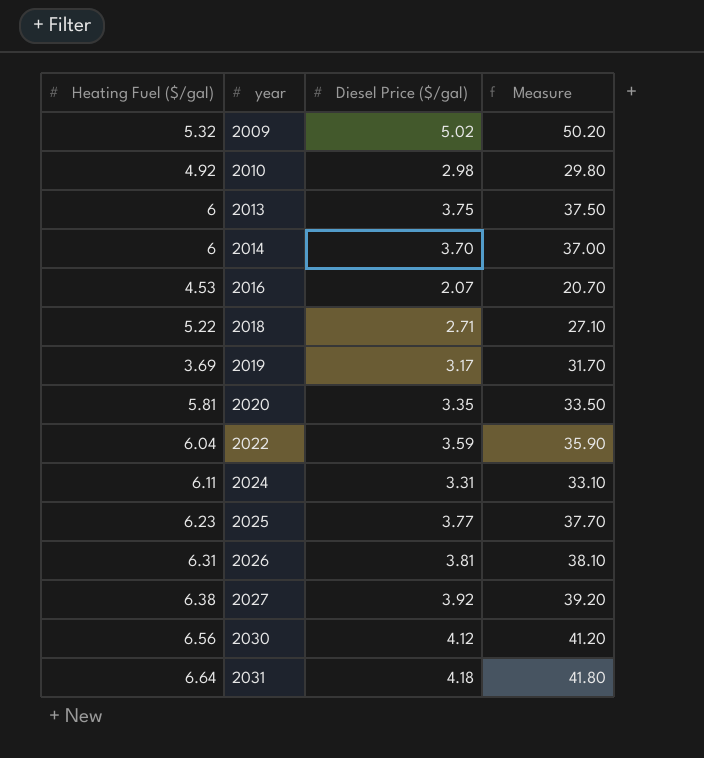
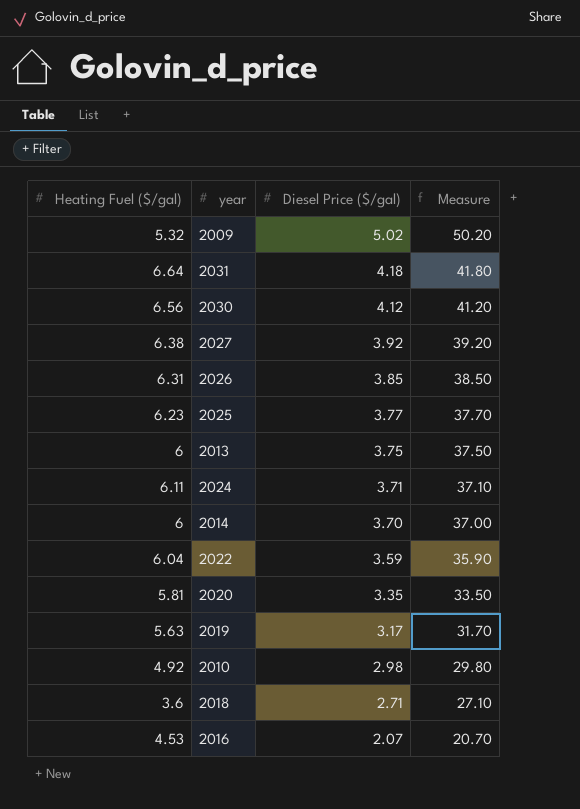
row order: year ascending -> Diesel Price ($/gal) descending
2026 | Diesel Price ($/gal): 3.81 -> 3.85
2026 | Measure: 38.10 -> 38.50
2024 | Diesel Price ($/gal): 3.31 -> 3.71
2024 | Measure: 33.10 -> 37.10
2019 | Heating Fuel ($/gal): 3.69 -> 5.63
2018 | Heating Fuel ($/gal): 5.22 -> 3.6

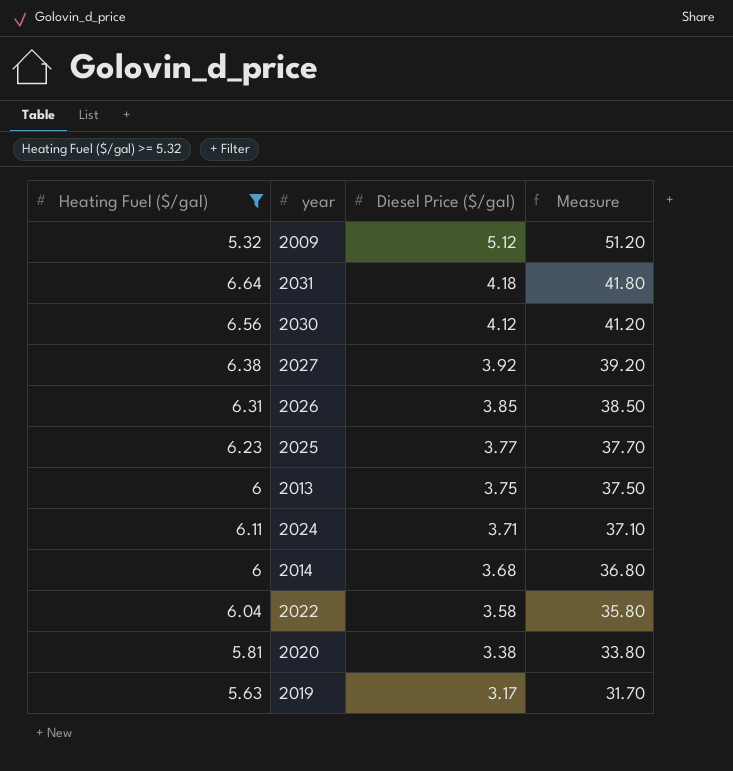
filter: none -> Heating Fuel ($/gal) >= 5.32
2009 | Diesel Price ($/gal): 5.02 -> 5.12
2009 | Measure: 50.20 -> 51.20
2014 | Diesel Price ($/gal): 3.70 -> 3.68
2014 | Measure: 37.00 -> 36.80
2022 | Diesel Price ($/gal): 3.59 -> 3.58
2022 | Measure: 35.90 -> 35.80
2020 | Diesel Price ($/gal): 3.35 -> 3.38
2020 | Measure: 33.50 -> 33.80

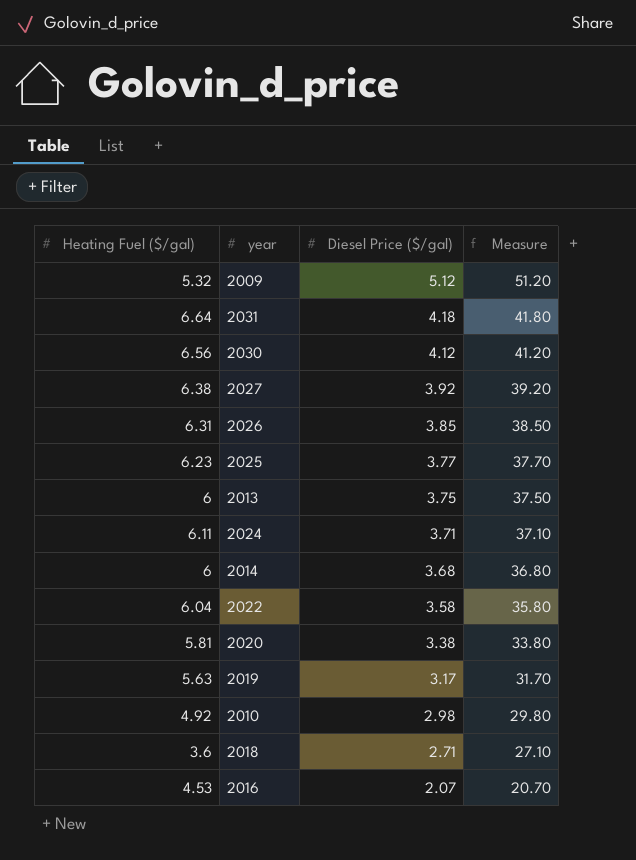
filter: Heating Fuel ($/gal) >= 5.32 -> none

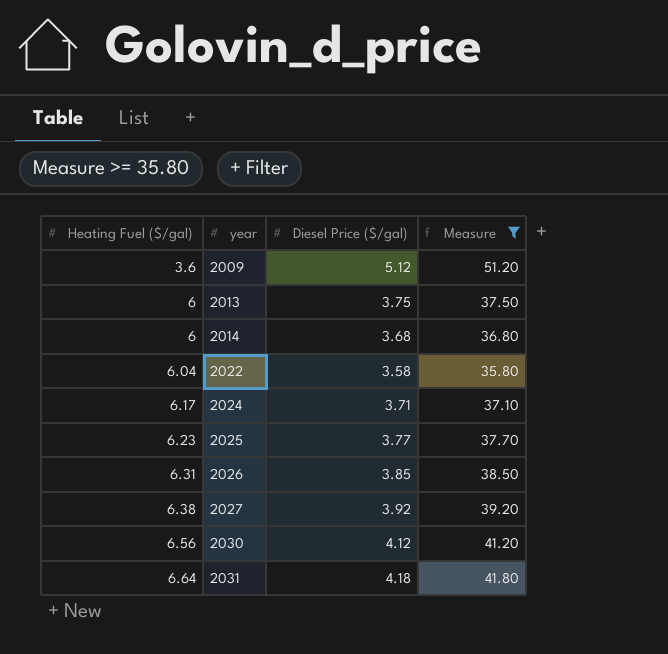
filter: none -> Measure >= 35.80
row order: Diesel Price ($/gal) descending -> Heating Fuel ($/gal) ascending
2009 | Heating Fuel ($/gal): 5.32 -> 3.6
2024 | Heating Fuel ($/gal): 6.11 -> 6.17

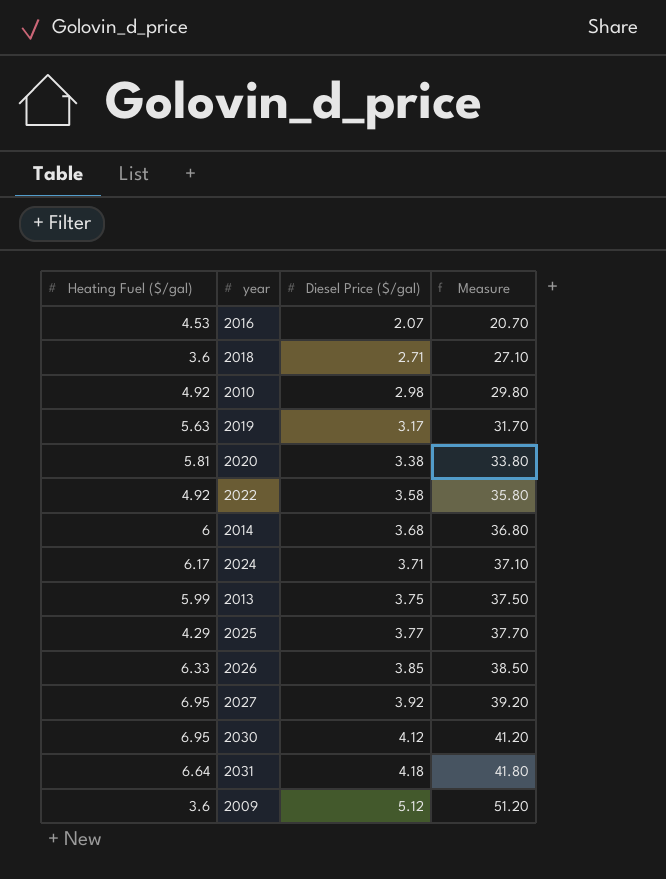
filter: Measure >= 35.80 -> none
row order: Heating Fuel ($/gal) ascending -> Diesel Price ($/gal) ascending
2022 | Heating Fuel ($/gal): 6.04 -> 4.92
2013 | Heating Fuel ($/gal): 6 -> 5.99
2025 | Heating Fuel ($/gal): 6.23 -> 4.29
2026 | Heating Fuel ($/gal): 6.31 -> 6.33
2027 | Heating Fuel ($/gal): 6.38 -> 6.95
2030 | Heating Fuel ($/gal): 6.56 -> 6.95

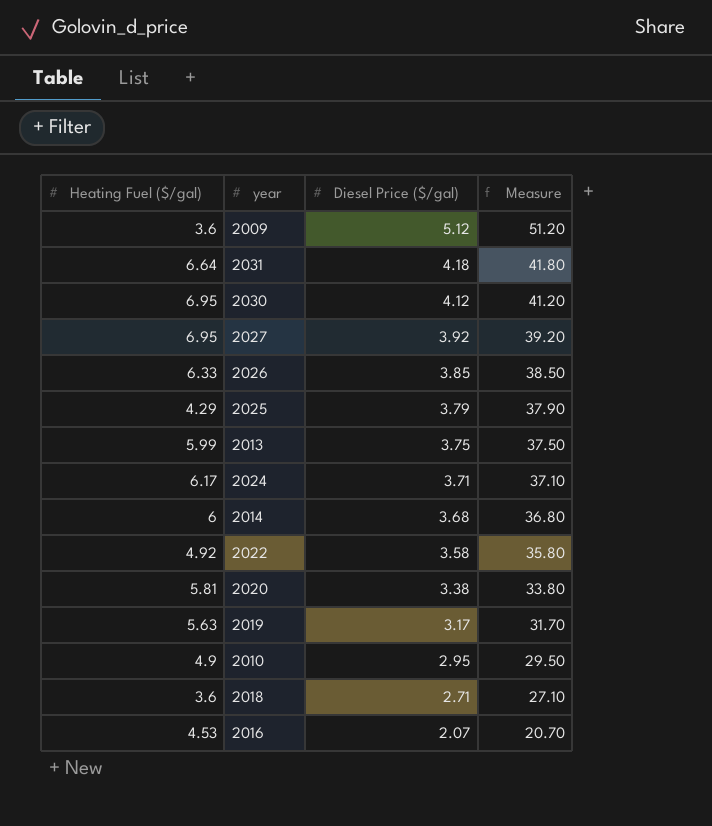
row order: Diesel Price ($/gal) ascending -> Diesel Price ($/gal) descending
2025 | Diesel Price ($/gal): 3.77 -> 3.79
2025 | Measure: 37.70 -> 37.90
2010 | Heating Fuel ($/gal): 4.92 -> 4.9
2010 | Diesel Price ($/gal): 2.98 -> 2.95
2010 | Measure: 29.80 -> 29.50

